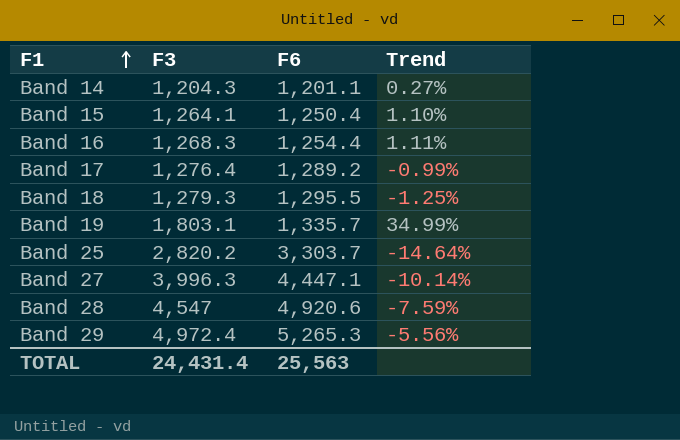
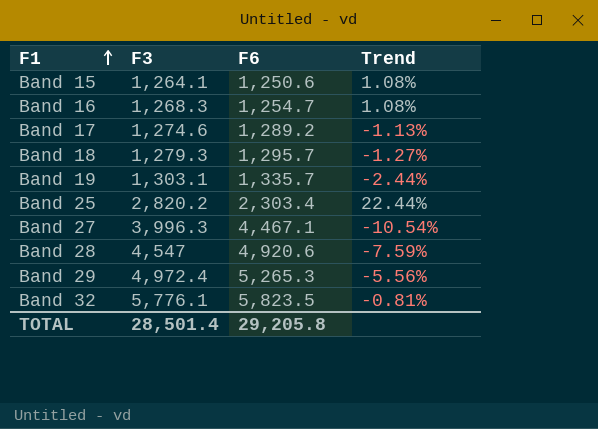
row Band 14: 1,204.3 | 1,201.1 | 0.27% -> none
Band 15 | F6: 1,250.4 -> 1,250.6
Band 15 | Trend: 1.10% -> 1.08%
Band 16 | F6: 1,254.4 -> 1,254.7
Band 16 | Trend: 1.11% -> 1.08%
Band 17 | F3: 1,276.4 -> 1,274.6
Band 17 | Trend: -0.99% -> -1.13%
Band 18 | F6: 1,295.5 -> 1,295.7
Band 18 | Trend: -1.25% -> -1.27%
Band 19 | F3: 1,803.1 -> 1,303.1
Band 19 | Trend: 34.99% -> -2.44%
Band 25 | F6: 3,303.7 -> 2,303.4
Band 25 | Trend: -14.64% -> 22.44%
Band 27 | F6: 4,447.1 -> 4,467.1
Band 27 | Trend: -10.14% -> -10.54%
row Band 32: none -> 5,776.1 | 5,823.5 | -0.81%
TOTAL | F3: 24,431.4 -> 28,501.4
TOTAL | F6: 25,563 -> 29,205.8

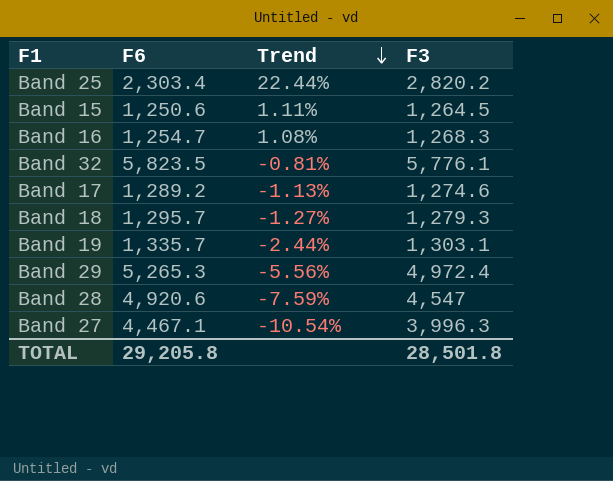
row order: F1 ascending -> Trend descending
column F3 | position: 2 -> 4
Band 15 | Trend: 1.08% -> 1.11%
Band 15 | F3: 1,264.1 -> 1,264.5
TOTAL | F3: 28,501.4 -> 28,501.8

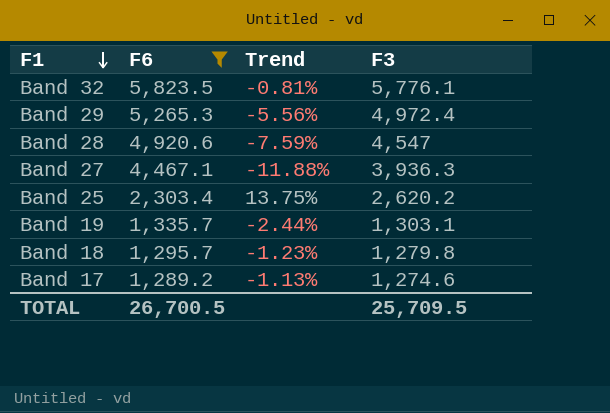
filter: none -> F6 >= 1,289.2
row order: Trend descending -> F1 descending
Band 27 | Trend: -10.54% -> -11.88%
Band 27 | F3: 3,996.3 -> 3,936.3
Band 25 | Trend: 22.44% -> 13.75%
Band 25 | F3: 2,820.2 -> 2,620.2
Band 18 | Trend: -1.27% -> -1.23%
Band 18 | F3: 1,279.3 -> 1,279.8
TOTAL | F6: 29,205.8 -> 26,700.5
TOTAL | F3: 28,501.8 -> 25,709.5

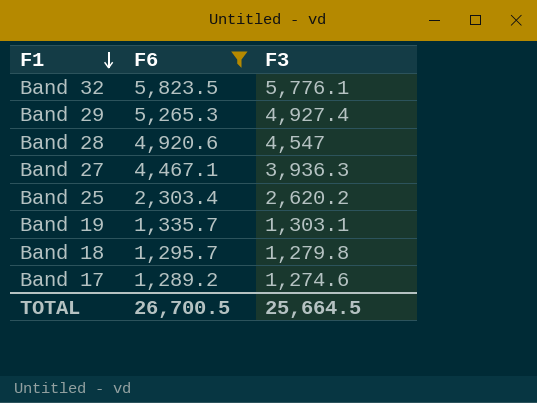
column Trend | formula: ([F3] - [F6]) / [F6] -> none
Band 29 | F3: 4,972.4 -> 4,927.4
TOTAL | F3: 25,709.5 -> 25,664.5

